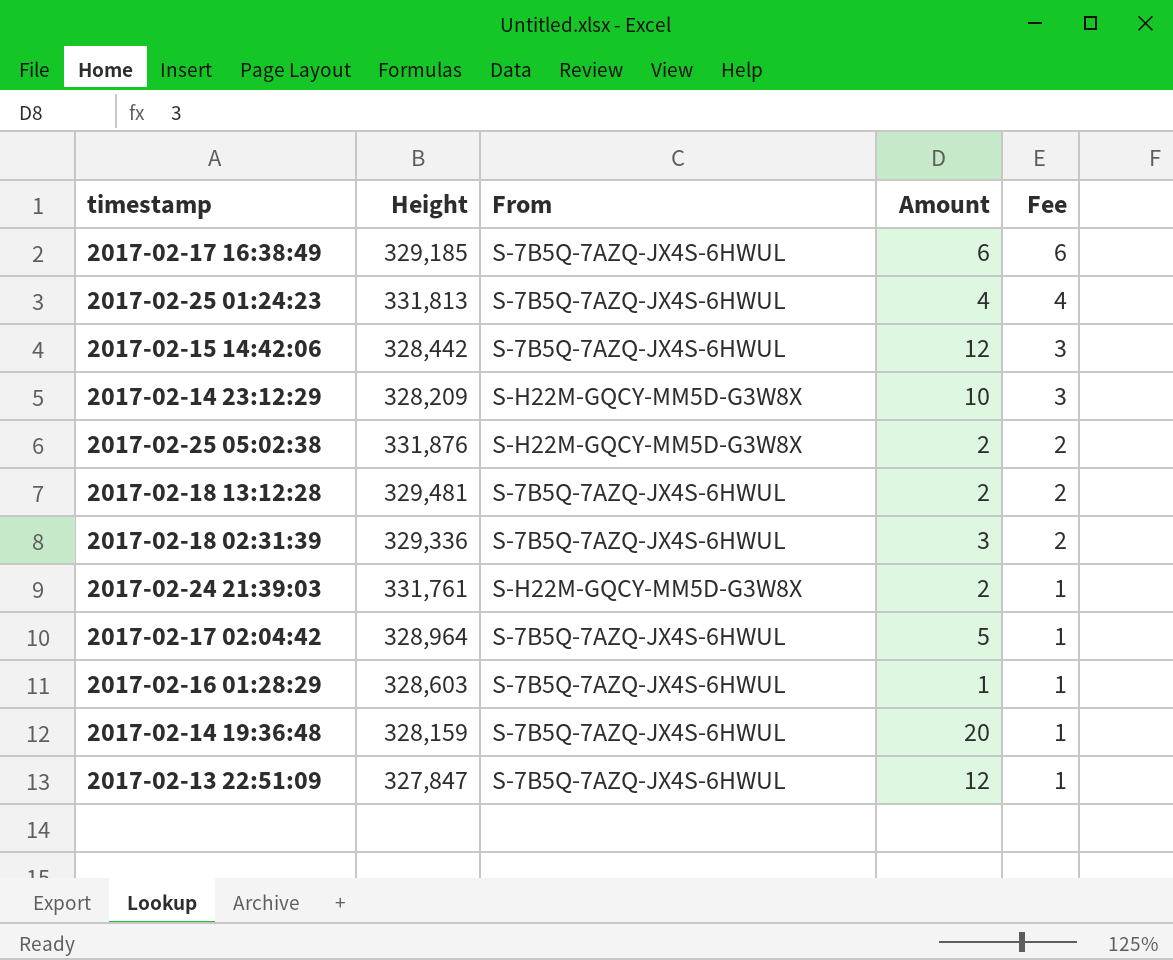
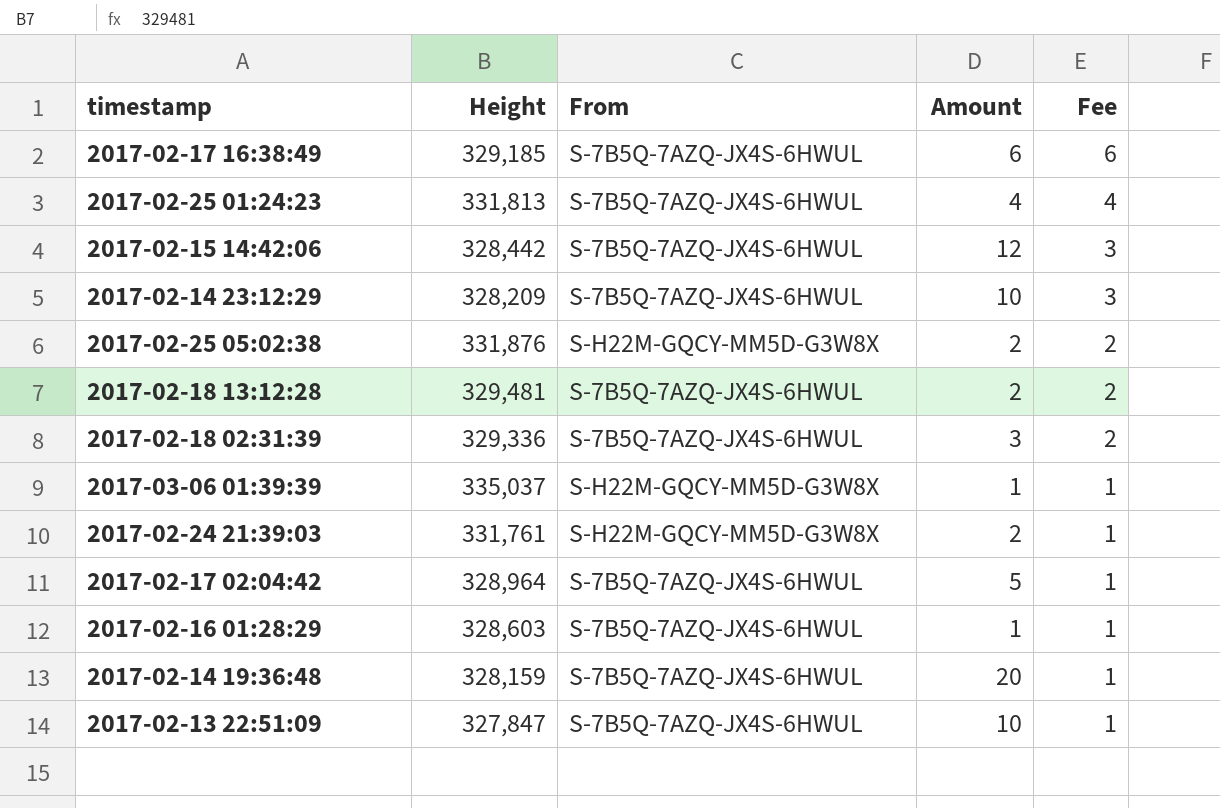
2017-02-14 23:12:29 | From: S-H22M-GQCY-MM5D-G3W8X -> S-7B5Q-7AZQ-JX4S-6HWUL
row 2017-03-06 01:39:39: none -> 335,037 | S-H22M-GQCY-MM5D-G3W8X | 1 | 1
2017-02-13 22:51:09 | Amount: 12 -> 10

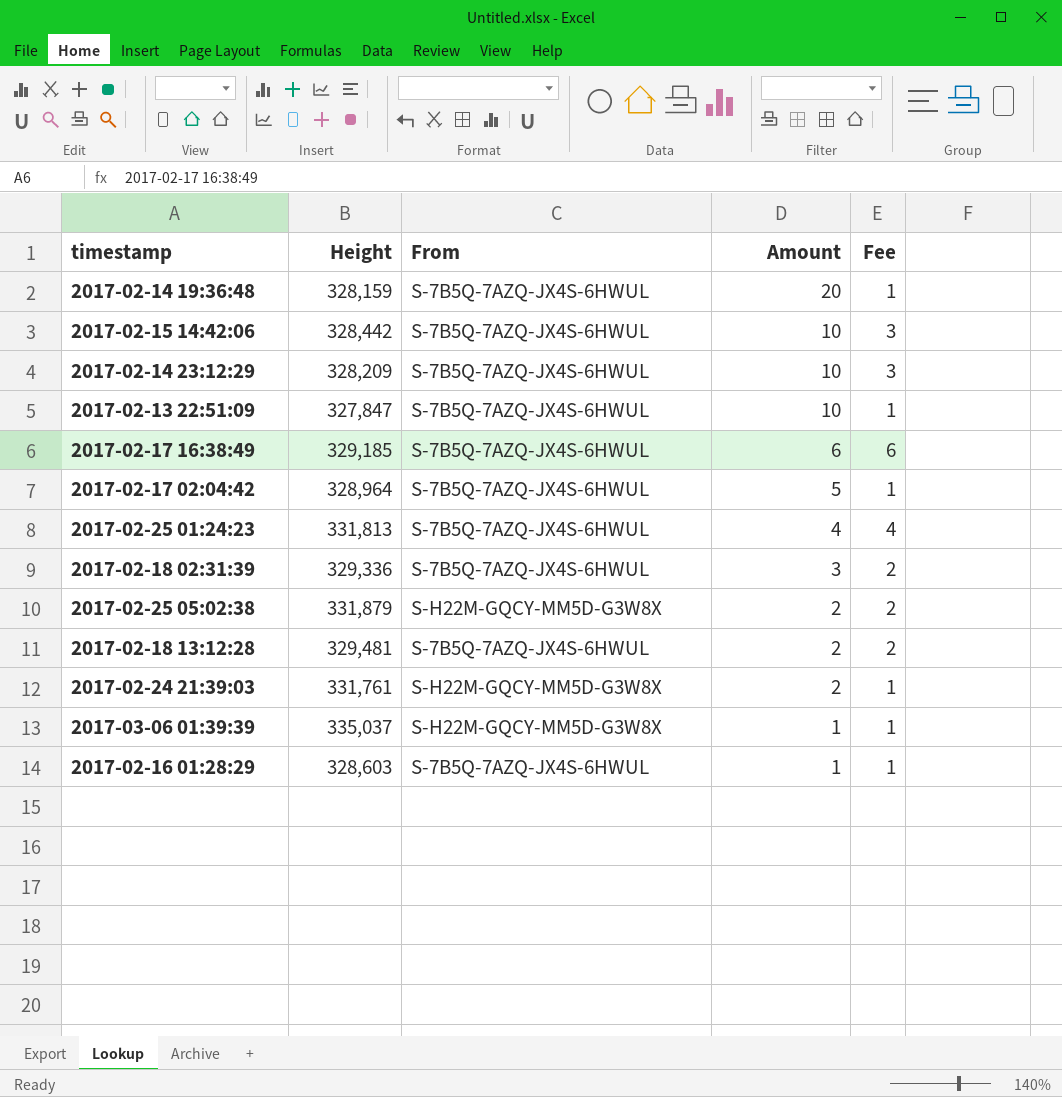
row order: Fee descending -> Amount descending
2017-02-15 14:42:06 | Amount: 12 -> 10
2017-02-25 05:02:38 | Height: 331,876 -> 331,879

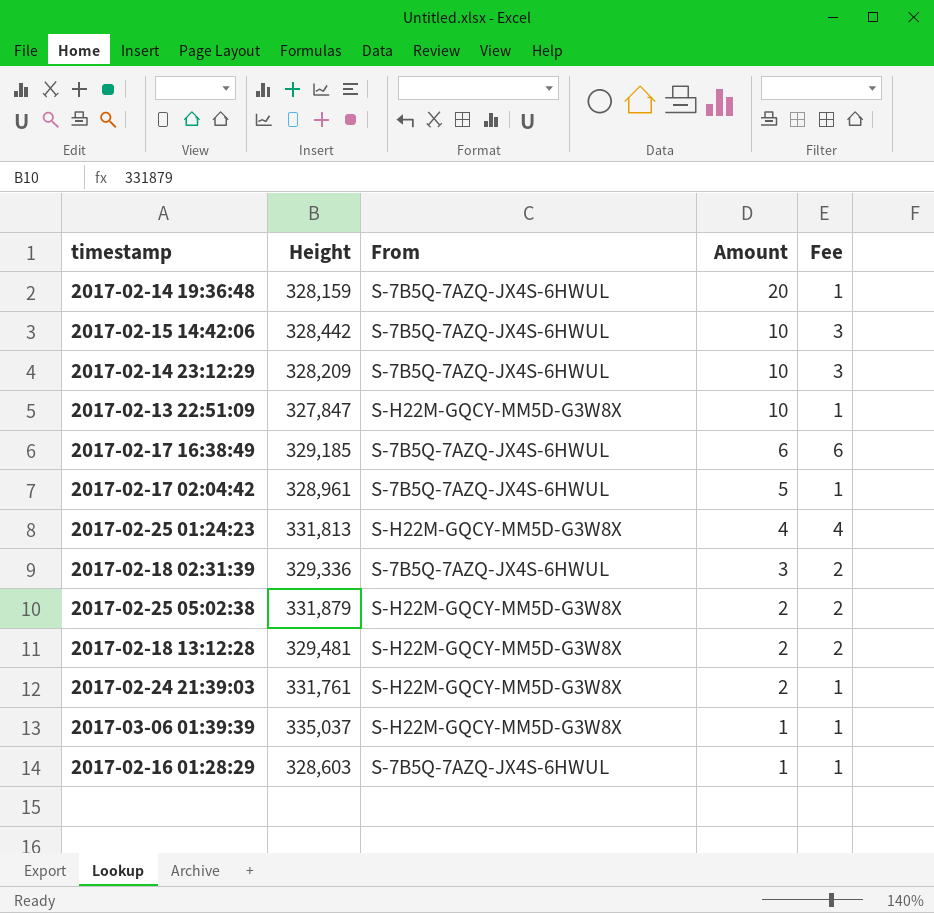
2017-02-13 22:51:09 | From: S-7B5Q-7AZQ-JX4S-6HWUL -> S-H22M-GQCY-MM5D-G3W8X
2017-02-17 02:04:42 | Height: 328,964 -> 328,961
2017-02-25 01:24:23 | From: S-7B5Q-7AZQ-JX4S-6HWUL -> S-H22M-GQCY-MM5D-G3W8X
2017-02-18 13:12:28 | From: S-7B5Q-7AZQ-JX4S-6HWUL -> S-H22M-GQCY-MM5D-G3W8X

